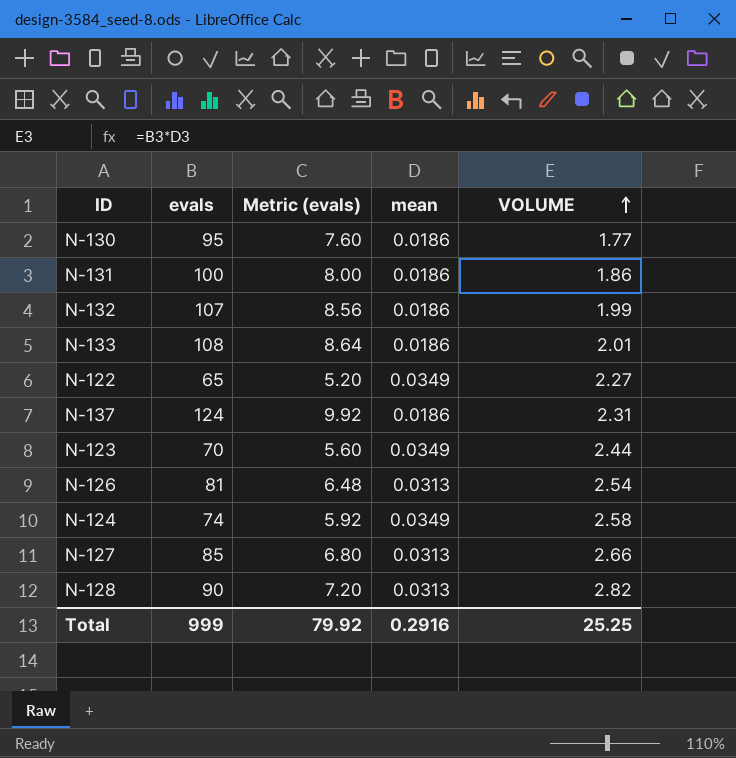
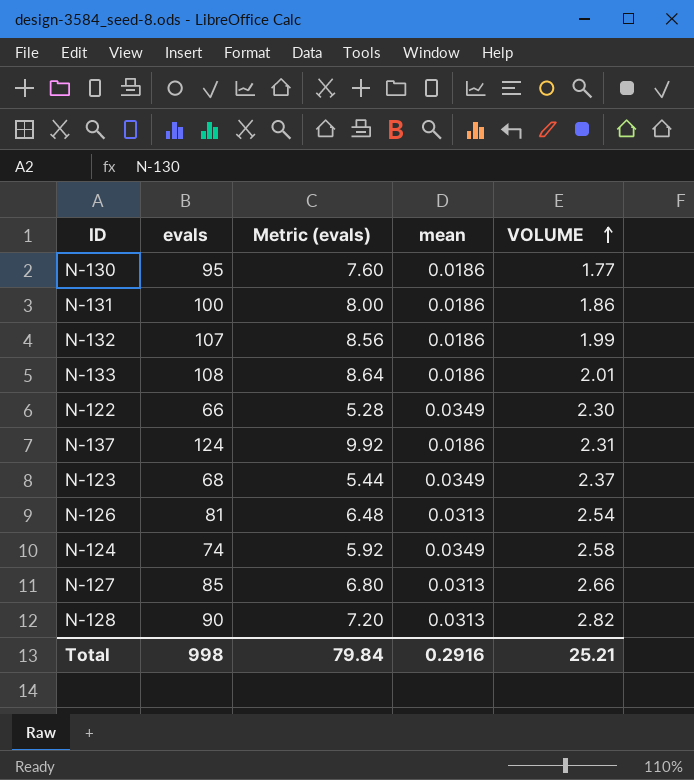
N-122 | evals: 65 -> 66
N-122 | Metric (evals): 5.20 -> 5.28
N-122 | VOLUME: 2.27 -> 2.30
N-123 | evals: 70 -> 68
N-123 | Metric (evals): 5.60 -> 5.44
N-123 | VOLUME: 2.44 -> 2.37
Total | evals: 999 -> 998
Total | Metric (evals): 79.92 -> 79.84
Total | VOLUME: 25.25 -> 25.21

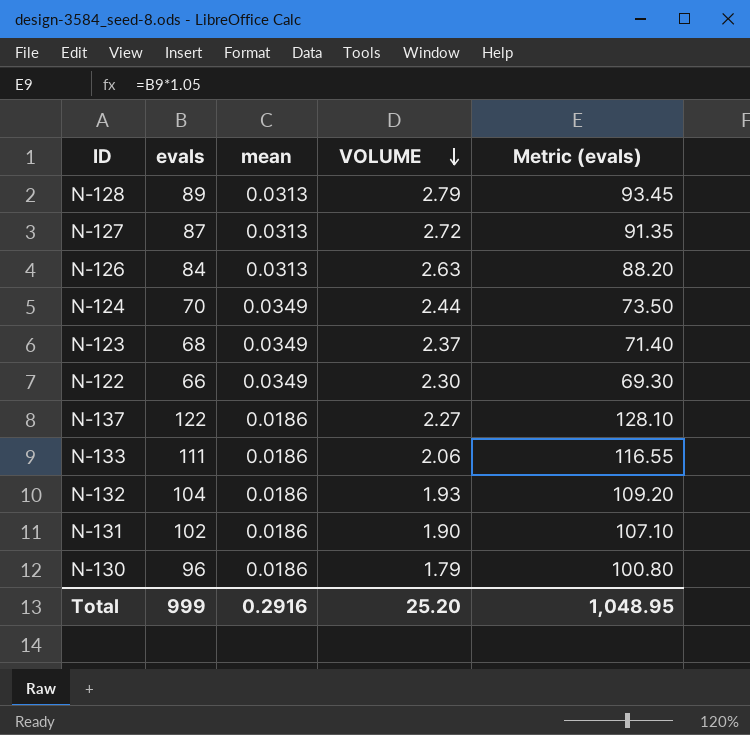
row order: VOLUME ascending -> VOLUME descending
column Metric (evals) | formula: [evals] * 0.08 -> [evals] * 1.05
column Metric (evals) | position: 3 -> 5
N-128 | evals: 90 -> 89
N-128 | VOLUME: 2.82 -> 2.79
N-127 | evals: 85 -> 87
N-127 | VOLUME: 2.66 -> 2.72
N-126 | evals: 81 -> 84
N-126 | VOLUME: 2.54 -> 2.63
N-124 | evals: 74 -> 70
N-124 | VOLUME: 2.58 -> 2.44
N-137 | evals: 124 -> 122
N-137 | VOLUME: 2.31 -> 2.27
N-133 | evals: 108 -> 111
N-133 | VOLUME: 2.01 -> 2.06
N-132 | evals: 107 -> 104
N-132 | VOLUME: 1.99 -> 1.93
N-131 | evals: 100 -> 102
N-131 | VOLUME: 1.86 -> 1.90
N-130 | evals: 95 -> 96
N-130 | VOLUME: 1.77 -> 1.79
Total | evals: 998 -> 999
Total | VOLUME: 25.21 -> 25.20
Total | Metric (evals): 79.84 -> 1,048.95

